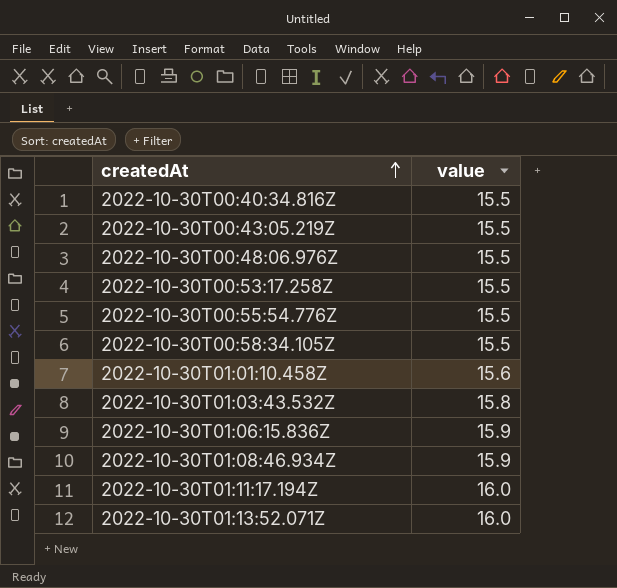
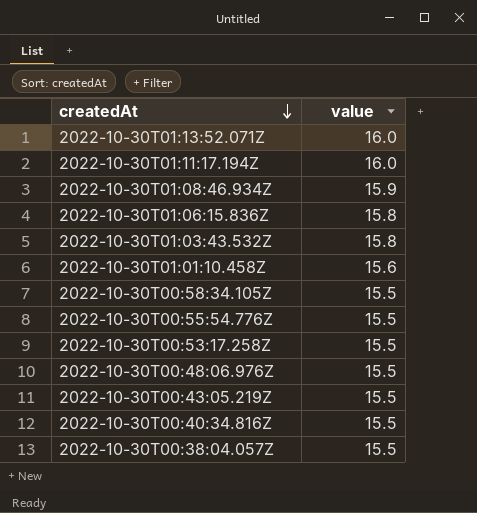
row order: createdAt ascending -> createdAt descending
2022-10-30T01:06:15.836Z | value: 15.9 -> 15.8
row 2022-10-30T00:38:04.057Z: none -> 15.5

